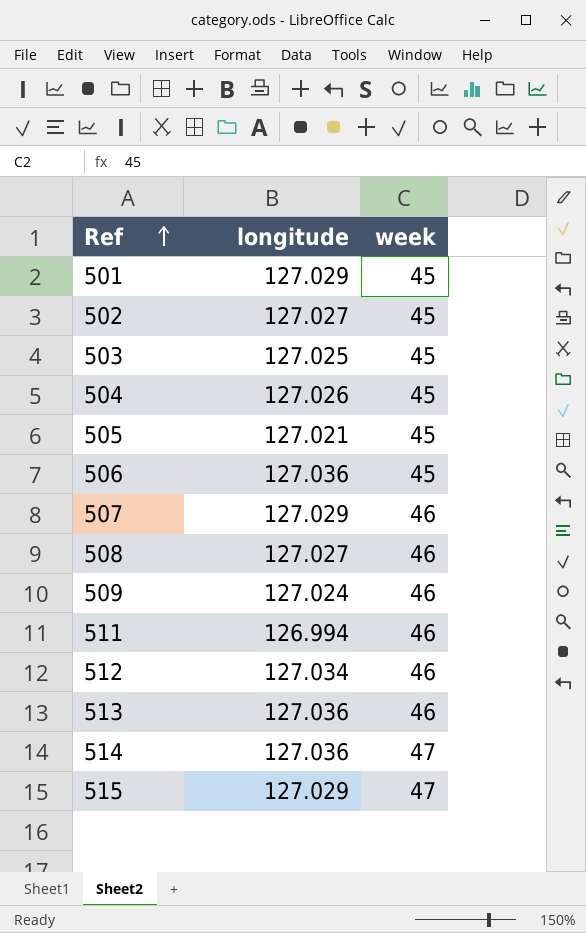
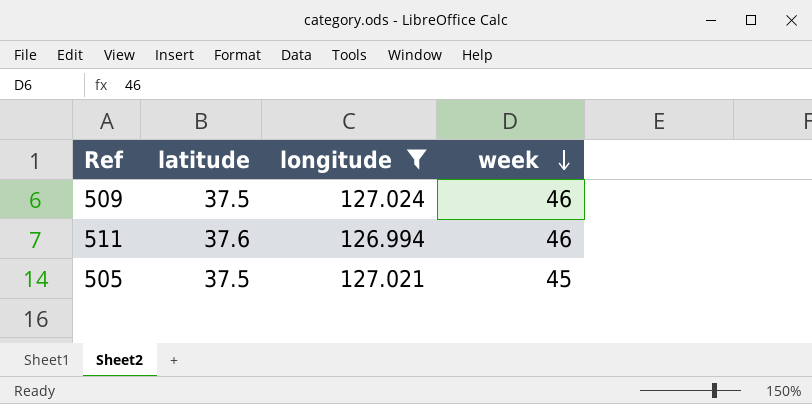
filter: none -> longitude <= 127.024
row order: Ref ascending -> week descending
column latitude | position: none -> 2

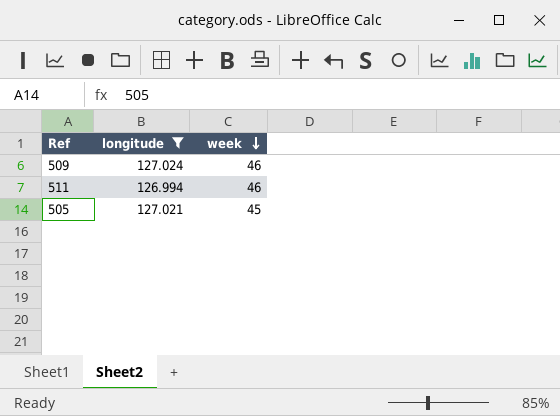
column latitude | position: 2 -> none

